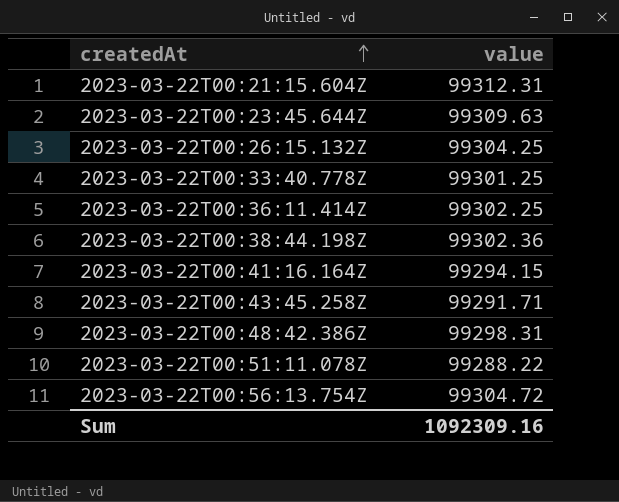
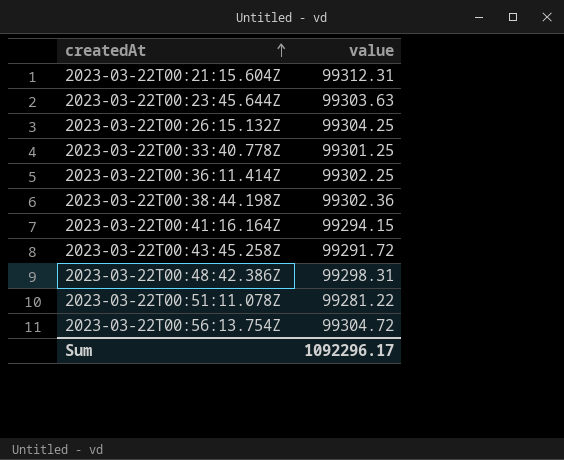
2023-03-22T00:23:45.644Z | value: 99309.63 -> 99303.63
2023-03-22T00:43:45.258Z | value: 99291.71 -> 99291.72
2023-03-22T00:51:11.078Z | value: 99288.22 -> 99281.22
Sum | value: 1092309.16 -> 1092296.17

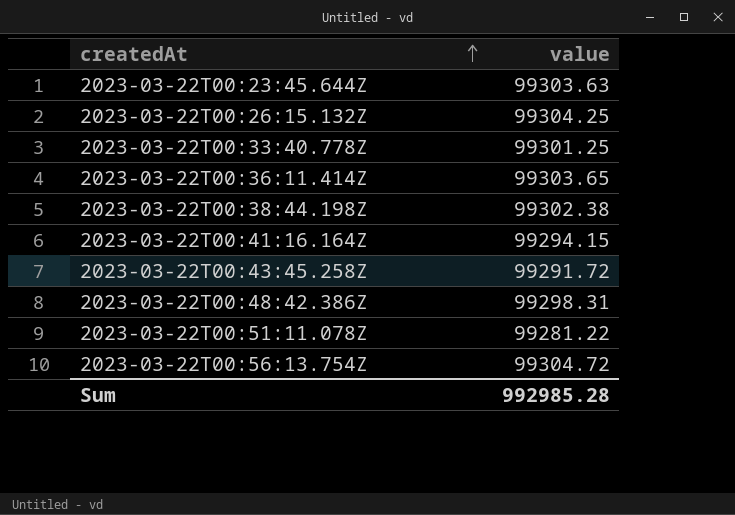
row 2023-03-22T00:21:15.604Z: 99312.31 -> none
2023-03-22T00:36:11.414Z | value: 99302.25 -> 99303.65
2023-03-22T00:38:44.198Z | value: 99302.36 -> 99302.38
Sum | value: 1092296.17 -> 992985.28

